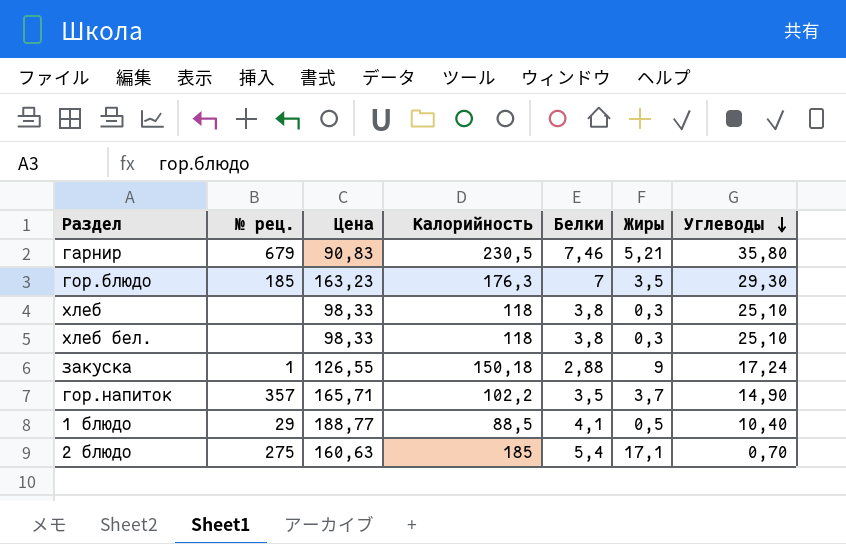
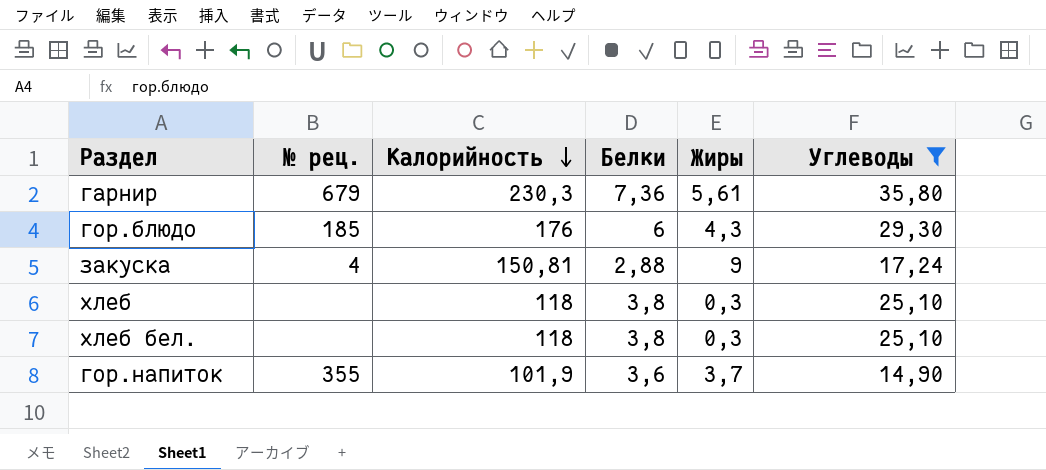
filter: none -> Углеводы >= 14,90
row order: Углеводы descending -> Калорийность descending
column Цена | position: 3 -> none
гарнир | Калорийность: 230,5 -> 230,3
гарнир | Белки: 7,46 -> 7,36
гарнир | Жиры: 5,21 -> 5,61
гор.блюдо | Калорийность: 176,3 -> 176
гор.блюдо | Белки: 7 -> 6
гор.блюдо | Жиры: 3,5 -> 4,3
закуска | № рец.: 1 -> 4
закуска | Калорийность: 150,18 -> 150,81
гор.напиток | № рец.: 357 -> 355
гор.напиток | Калорийность: 102,2 -> 101,9
гор.напиток | Белки: 3,5 -> 3,6

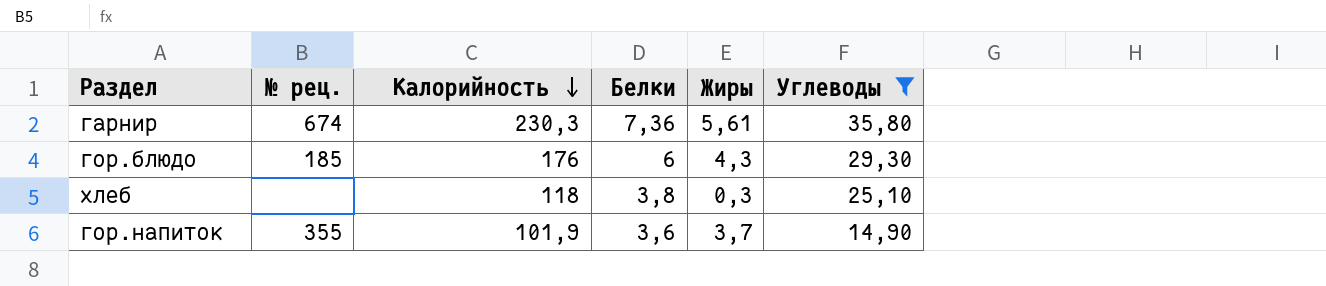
row закуска: 4 | 150,81 | 2,88 | 9 | 17,24 -> none
row хлеб бел.: none | 118 | 3,8 | 0,3 | 25,10 -> none
гарнир | № рец.: 679 -> 674

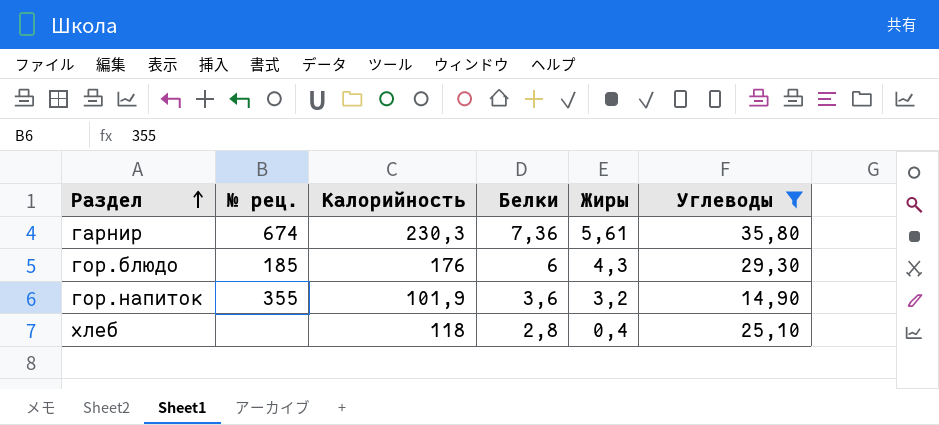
row order: Калорийность descending -> Раздел ascending
гор.напиток | Жиры: 3,7 -> 3,2
хлеб | Белки: 3,8 -> 2,8
хлеб | Жиры: 0,3 -> 0,4

